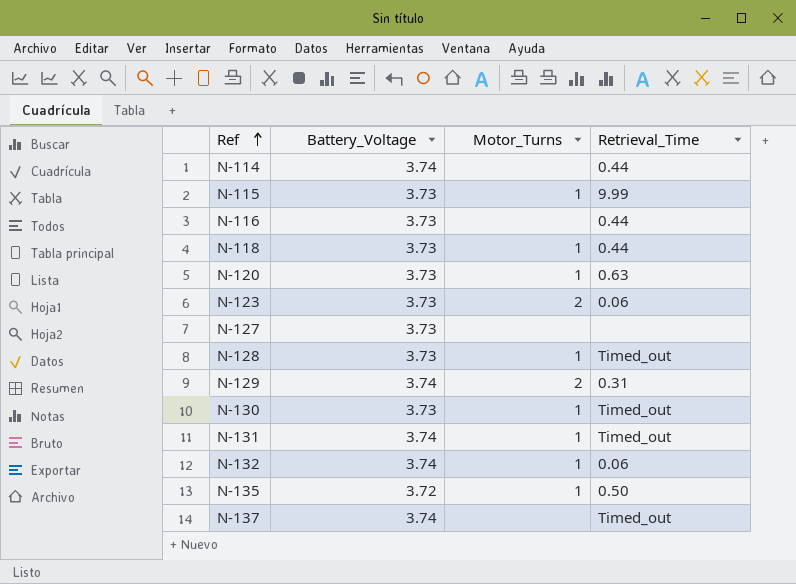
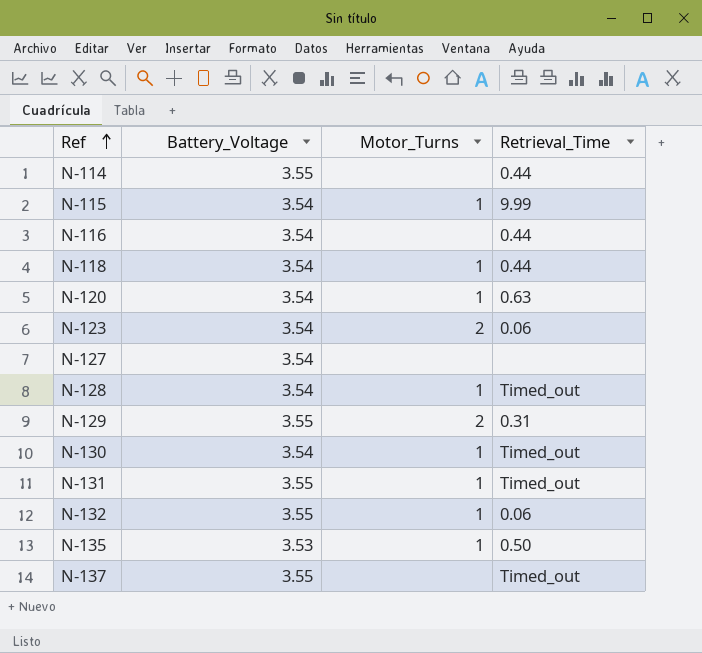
N-114 | Battery_Voltage: 3.74 -> 3.55
N-115 | Battery_Voltage: 3.73 -> 3.54
N-116 | Battery_Voltage: 3.73 -> 3.54
N-118 | Battery_Voltage: 3.73 -> 3.54
N-120 | Battery_Voltage: 3.73 -> 3.54
N-123 | Battery_Voltage: 3.73 -> 3.54
N-127 | Battery_Voltage: 3.73 -> 3.54
N-128 | Battery_Voltage: 3.73 -> 3.54
N-129 | Battery_Voltage: 3.74 -> 3.55
N-130 | Battery_Voltage: 3.73 -> 3.54
N-131 | Battery_Voltage: 3.74 -> 3.55
N-132 | Battery_Voltage: 3.74 -> 3.55
N-135 | Battery_Voltage: 3.72 -> 3.53
N-137 | Battery_Voltage: 3.74 -> 3.55

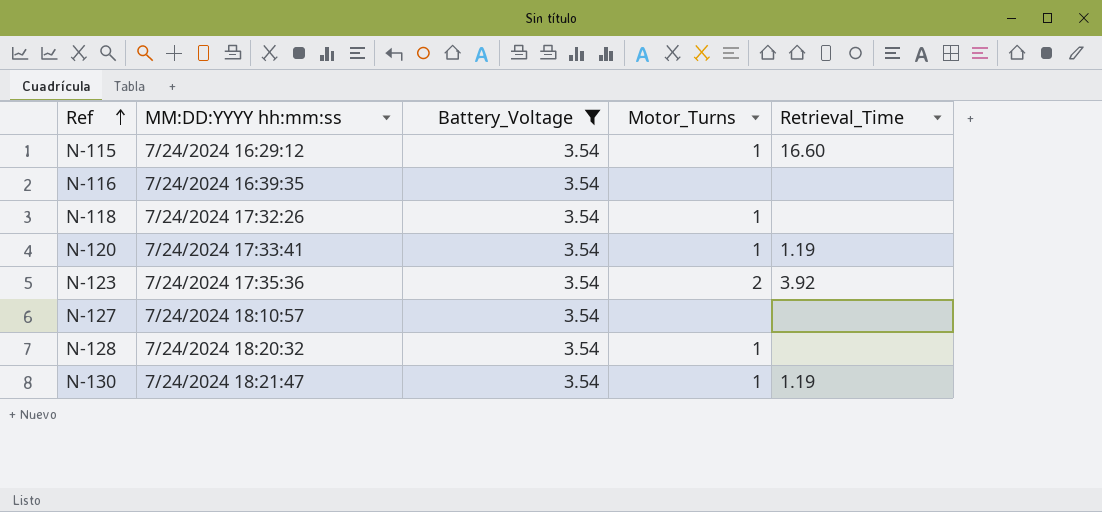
filter: none -> Battery_Voltage = 3.54
column MM:DD:YYYY hh:mm:ss | position: none -> 2
N-115 | Retrieval_Time: 9.99 -> 16.60
N-116 | Retrieval_Time: 0.44 -> none
N-118 | Retrieval_Time: 0.44 -> none
N-120 | Retrieval_Time: 0.63 -> 1.19
N-123 | Retrieval_Time: 0.06 -> 3.92
N-128 | Retrieval_Time: Timed_out -> none
N-130 | Retrieval_Time: Timed_out -> 1.19

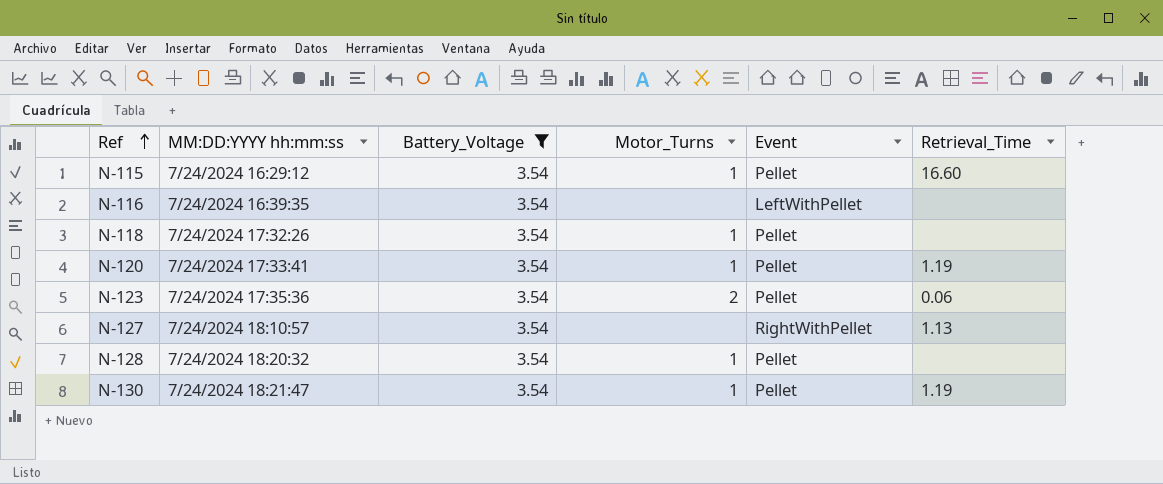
column Event | position: none -> 5
N-123 | Retrieval_Time: 3.92 -> 0.06
N-127 | Retrieval_Time: none -> 1.13

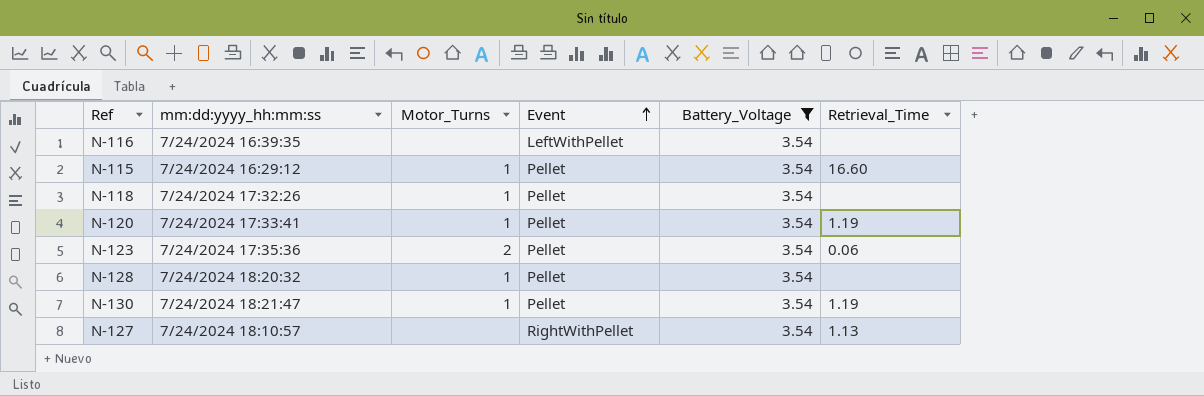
row order: Ref ascending -> Event ascending
column name: MM:DD:YYYY hh:mm:ss -> mm:dd:yyyy_hh:mm:ss
column Battery_Voltage | position: 3 -> 5

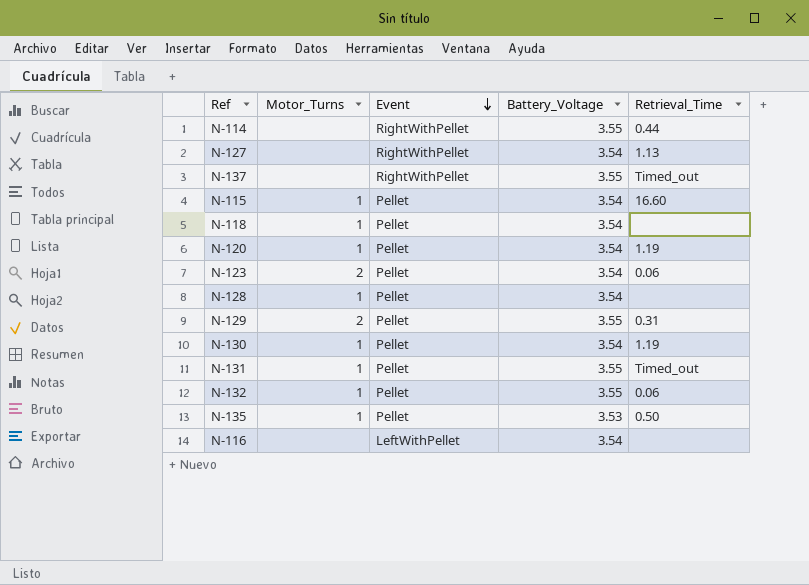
filter: Battery_Voltage = 3.54 -> none
row order: Event ascending -> Event descending
column mm:dd:yyyy_hh:mm:ss | position: 2 -> none

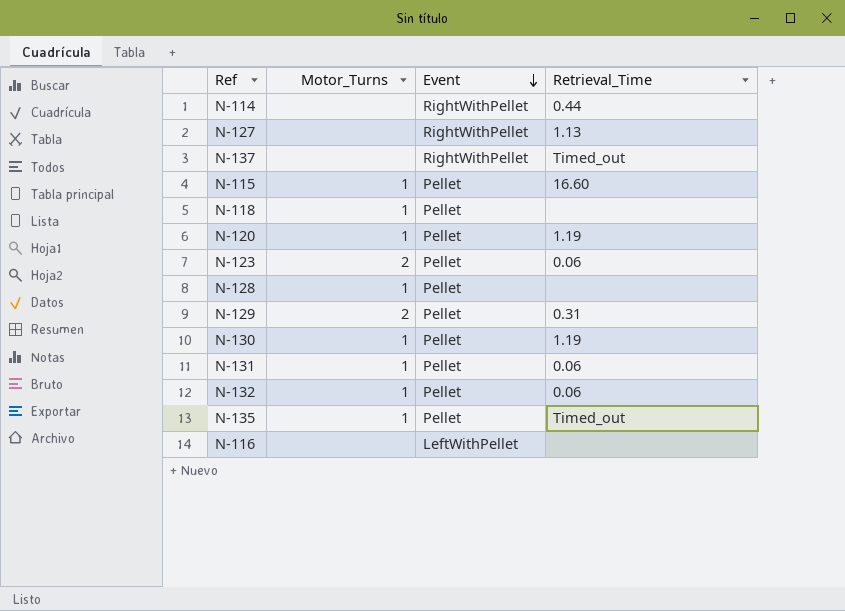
column Battery_Voltage | position: 4 -> none
N-131 | Retrieval_Time: Timed_out -> 0.06
N-135 | Retrieval_Time: 0.50 -> Timed_out

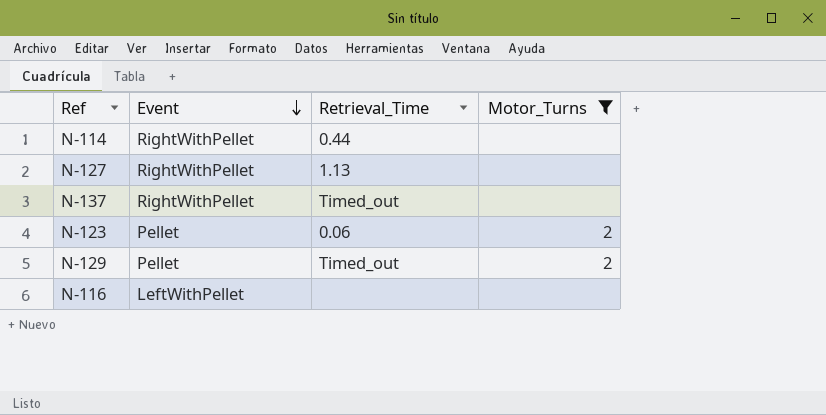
filter: none -> Motor_Turns != 1
column Motor_Turns | position: 2 -> 4
N-129 | Retrieval_Time: 0.31 -> Timed_out

